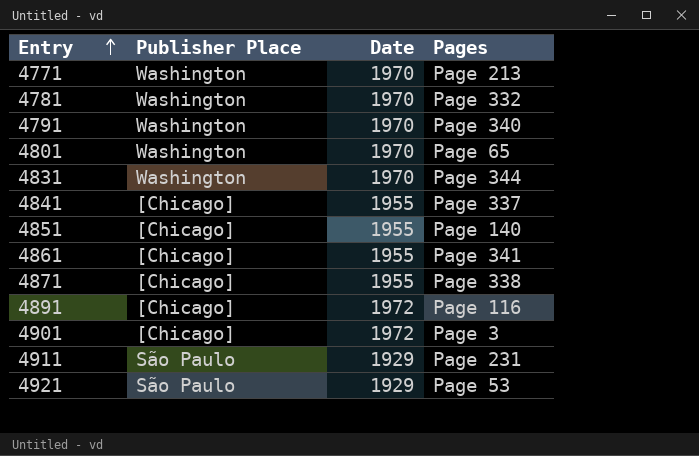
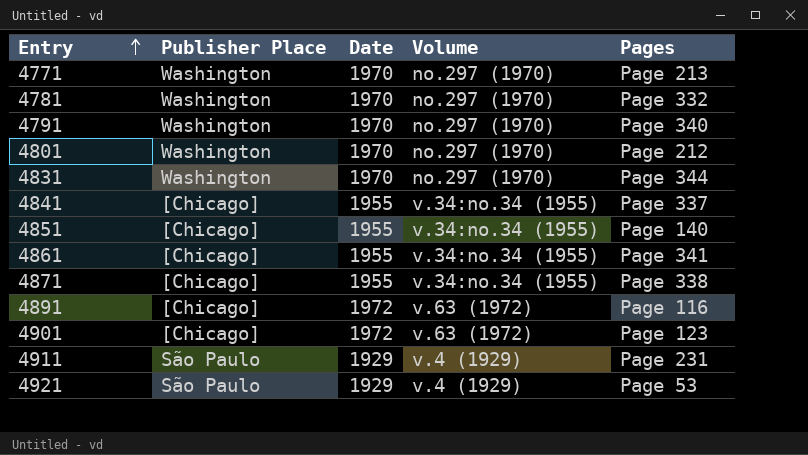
column Volume | position: none -> 4
4801 | Pages: Page 65 -> Page 212
4901 | Pages: Page 3 -> Page 123

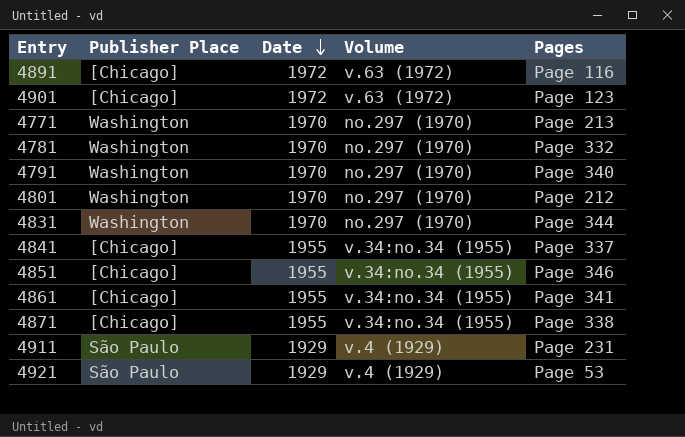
row order: Entry ascending -> Date descending
4851 | Pages: Page 140 -> Page 346

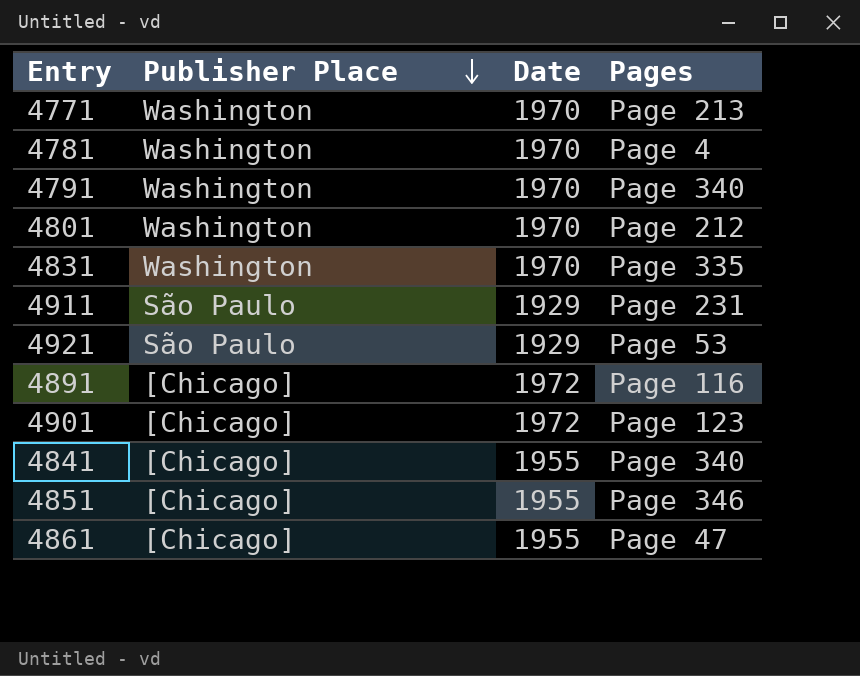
row order: Date descending -> Publisher Place descending
column Volume | position: 4 -> none
row 4871: [Chicago] | 1955 | v.34:no.34 (1955) | Page 338 -> none
4781 | Pages: Page 332 -> Page 4
4831 | Pages: Page 344 -> Page 335
4841 | Pages: Page 337 -> Page 340
4861 | Pages: Page 341 -> Page 47

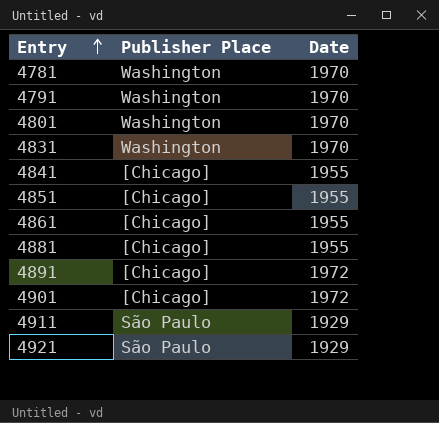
row order: Publisher Place descending -> Entry ascending
column Pages | position: 4 -> none
row 4771: Washington | 1970 | Page 213 -> none
row 4881: none -> [Chicago] | 1955

